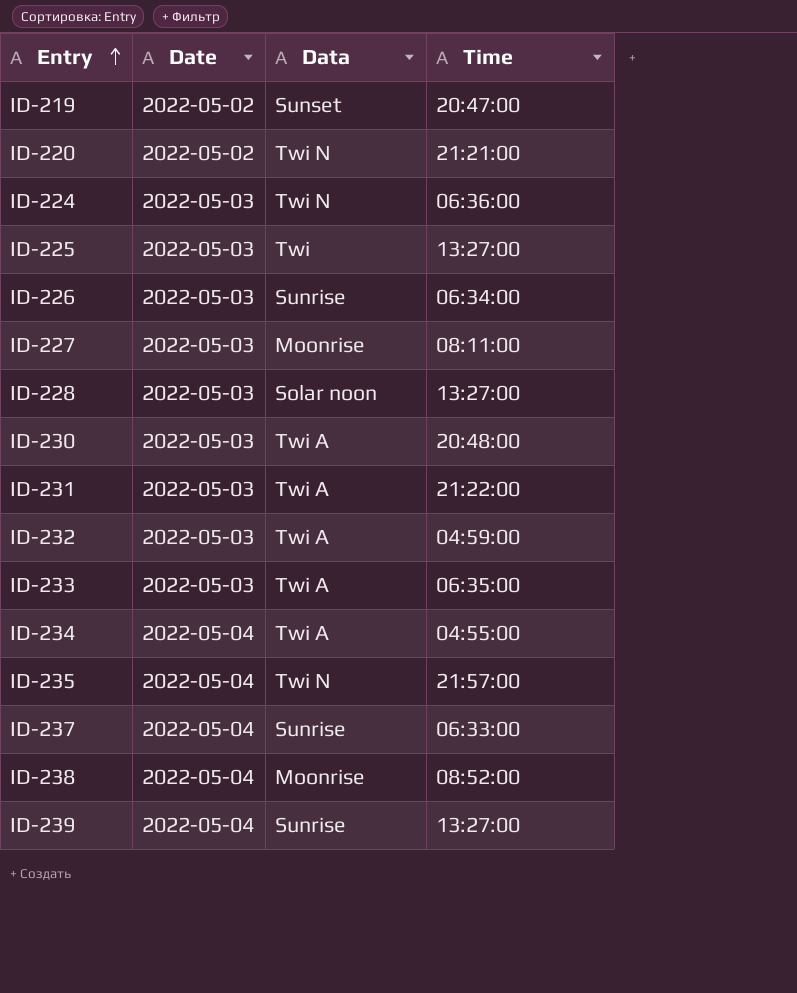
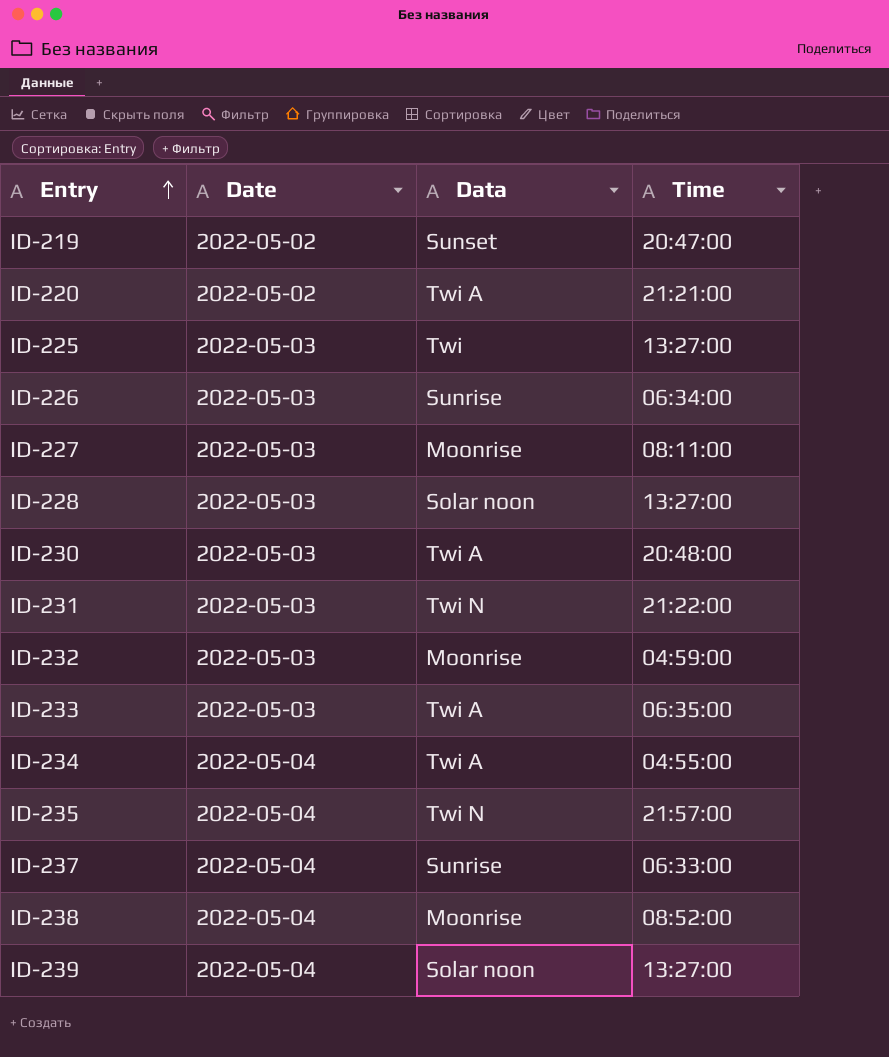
row ID-224: 2022-05-03 | Twi N | 06:36:00 -> none
ID-220 | Data: Twi N -> Twi A
ID-231 | Data: Twi A -> Twi N
ID-232 | Data: Twi A -> Moonrise
ID-239 | Data: Sunrise -> Solar noon

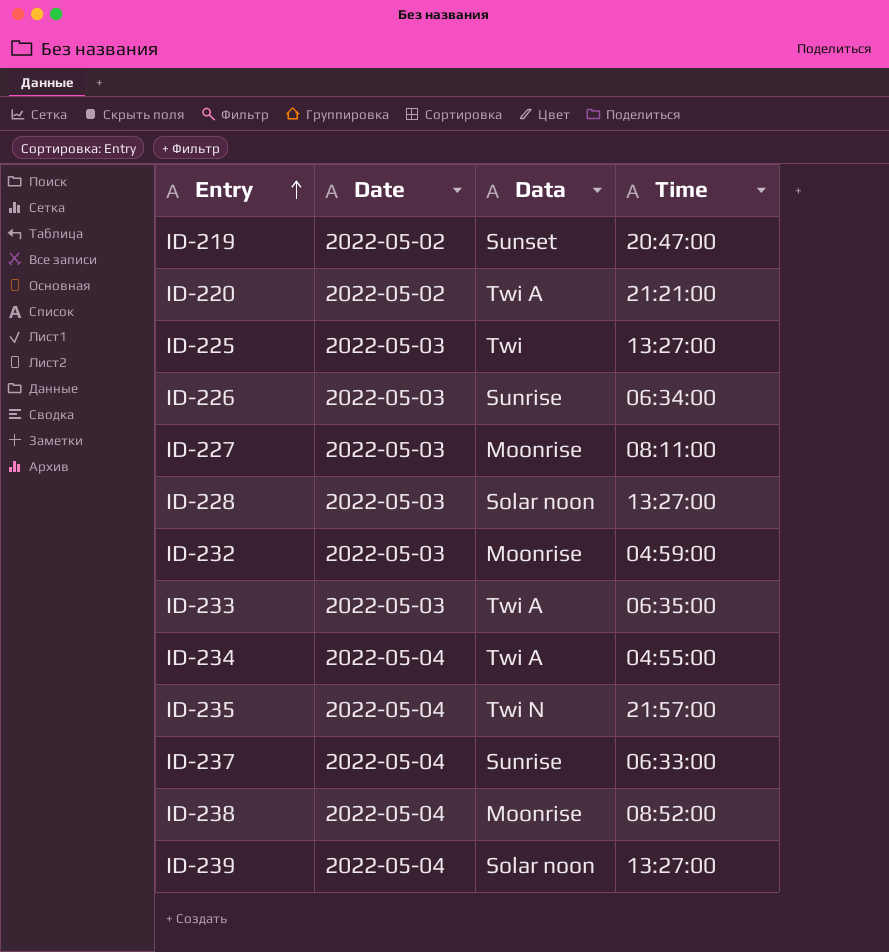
row ID-230: 2022-05-03 | Twi A | 20:48:00 -> none
row ID-231: 2022-05-03 | Twi N | 21:22:00 -> none

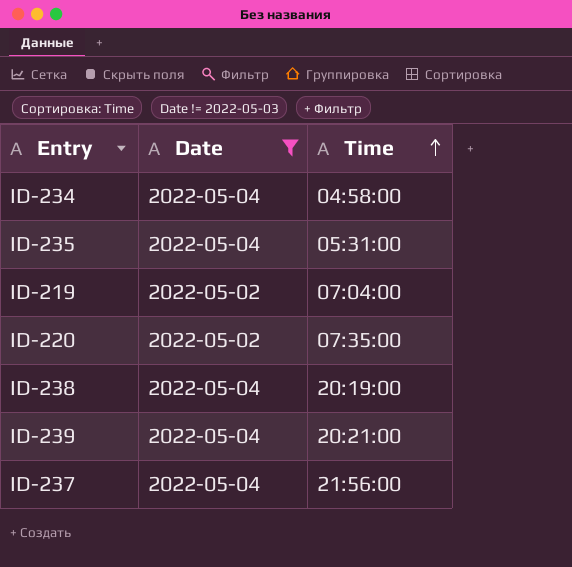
filter: none -> Date != 2022-05-03
row order: Entry ascending -> Time ascending
column Data | position: 3 -> none
ID-234 | Time: 04:55:00 -> 04:58:00
ID-235 | Time: 21:57:00 -> 05:31:00
ID-219 | Time: 20:47:00 -> 07:04:00
ID-220 | Time: 21:21:00 -> 07:35:00
ID-238 | Time: 08:52:00 -> 20:19:00
ID-239 | Time: 13:27:00 -> 20:21:00
ID-237 | Time: 06:33:00 -> 21:56:00

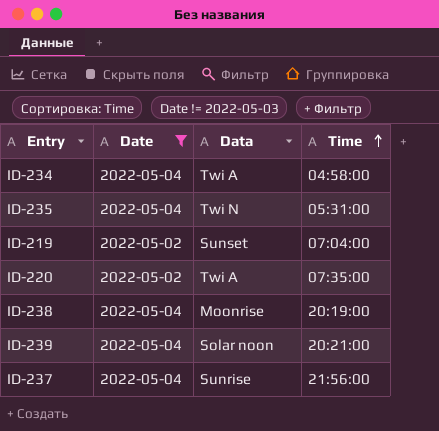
column Data | position: none -> 3

